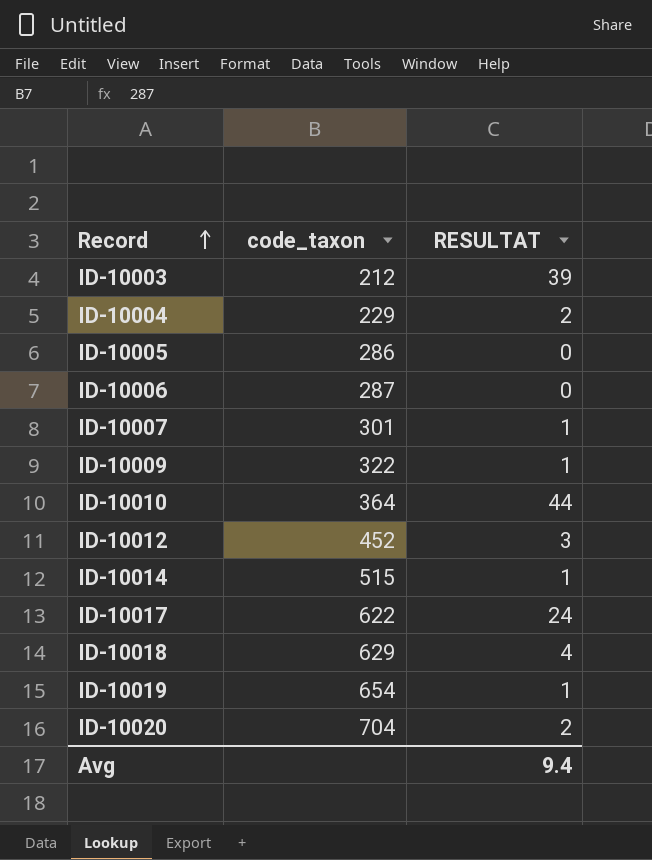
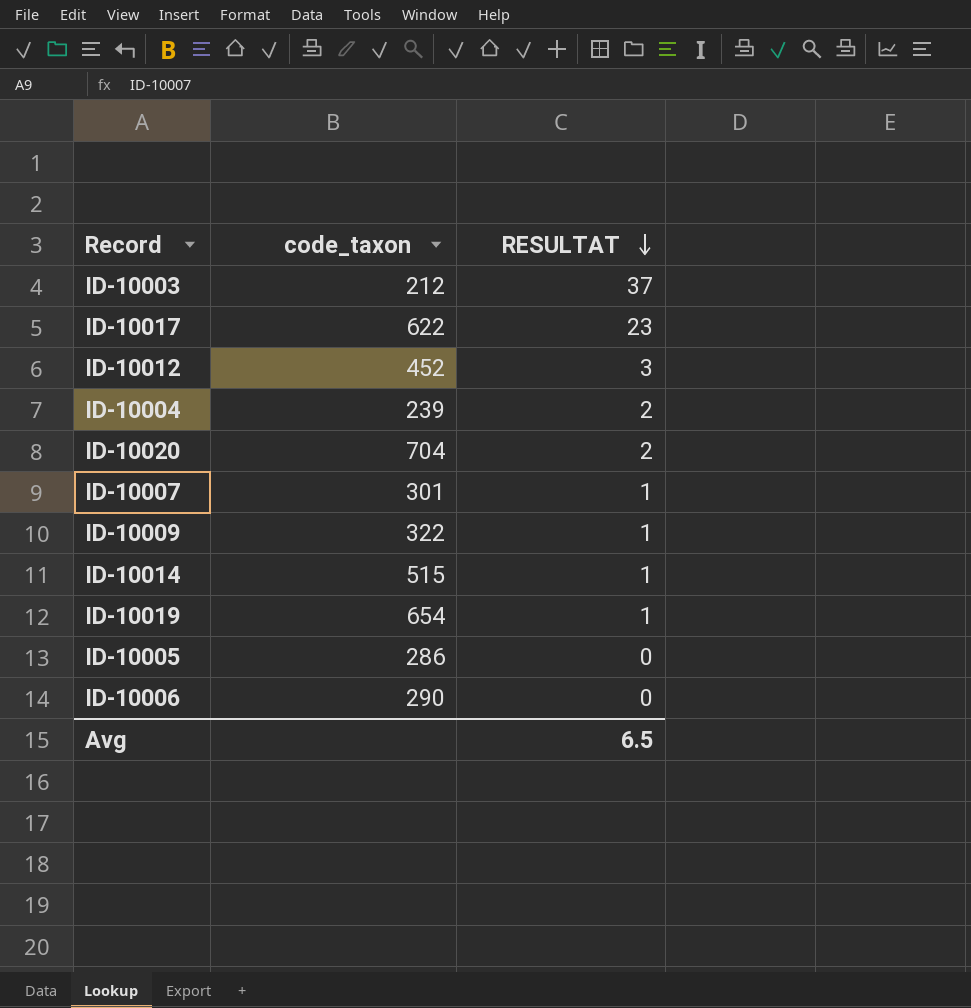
row order: Record ascending -> RESULTAT descending
row ID-10010: 364 | 44 -> none
row ID-10018: 629 | 4 -> none
ID-10003 | RESULTAT: 39 -> 37
ID-10017 | RESULTAT: 24 -> 23
ID-10004 | code_taxon: 229 -> 239
ID-10006 | code_taxon: 287 -> 290
Avg | RESULTAT: 9.4 -> 6.5

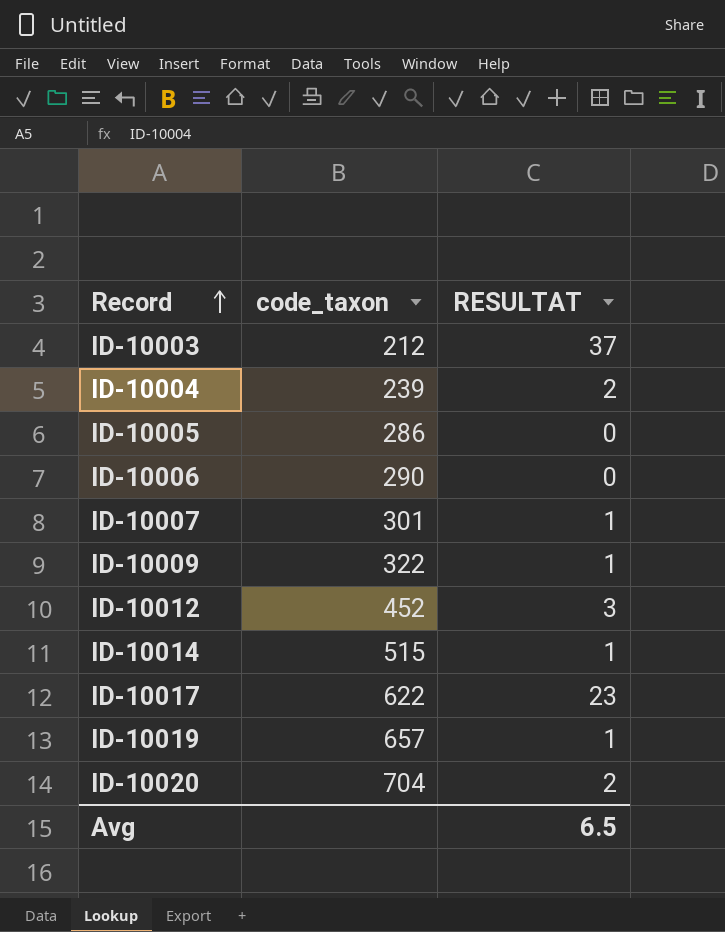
row order: RESULTAT descending -> Record ascending
ID-10019 | code_taxon: 654 -> 657

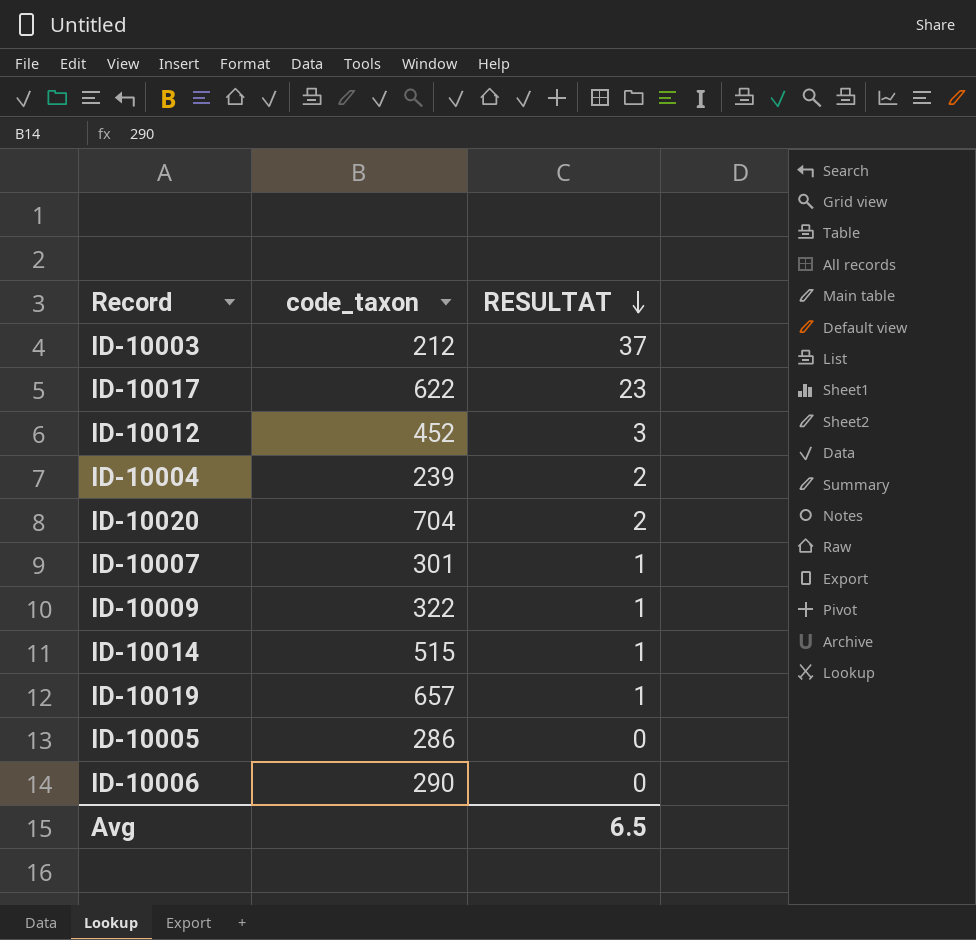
row order: Record ascending -> RESULTAT descending

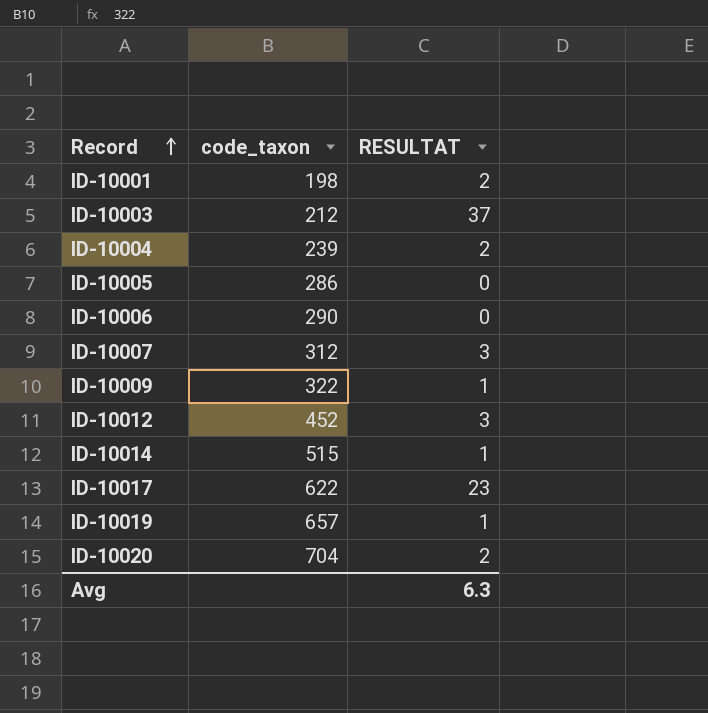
row order: RESULTAT descending -> Record ascending
row ID-10001: none -> 198 | 2
ID-10007 | code_taxon: 301 -> 312
ID-10007 | RESULTAT: 1 -> 3
Avg | RESULTAT: 6.5 -> 6.3

